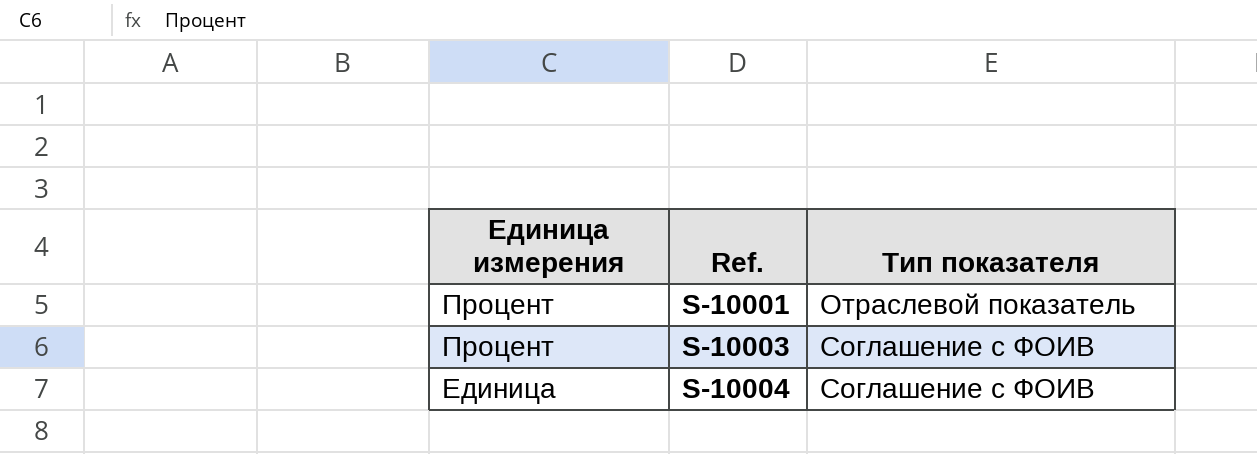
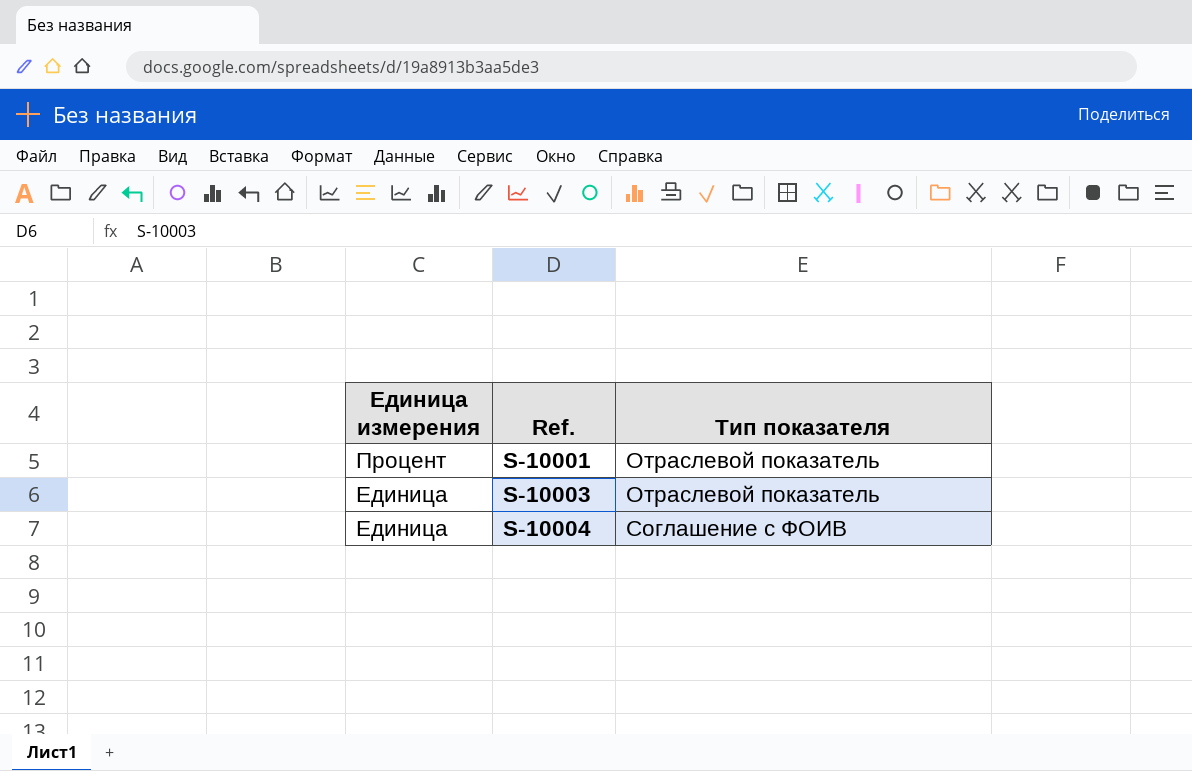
S-10003 | Единица измерения: Процент -> Единица
S-10003 | Тип показателя: Соглашение с ФОИВ -> Отраслевой показатель

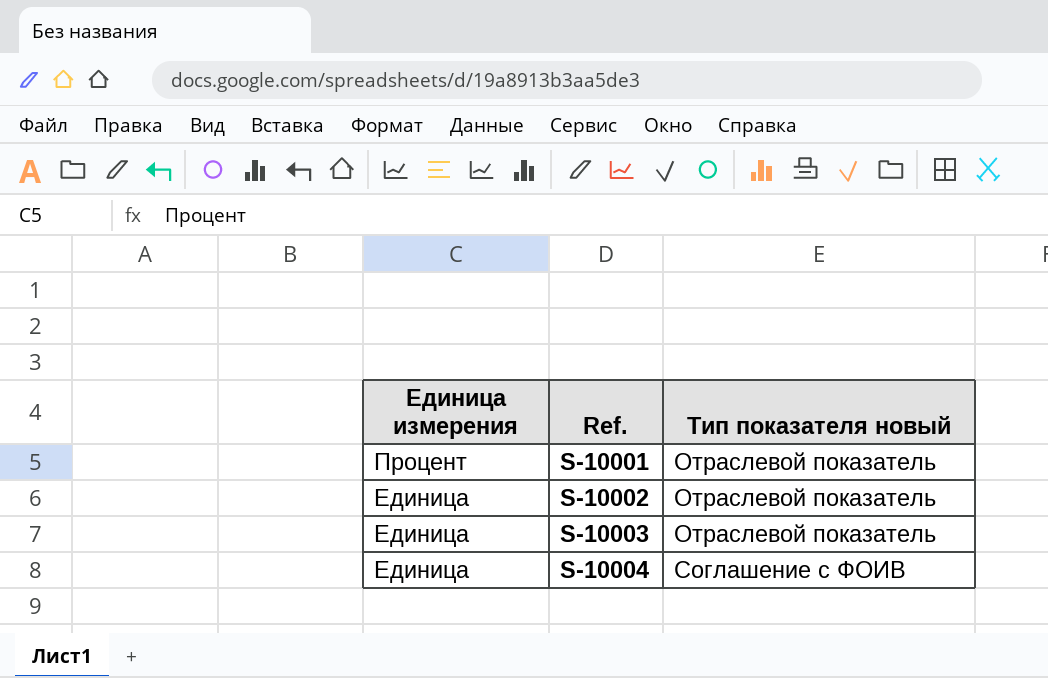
column name: Тип показателя -> Тип показателя новый
row S-10002: none -> Единица | Отраслевой показатель

